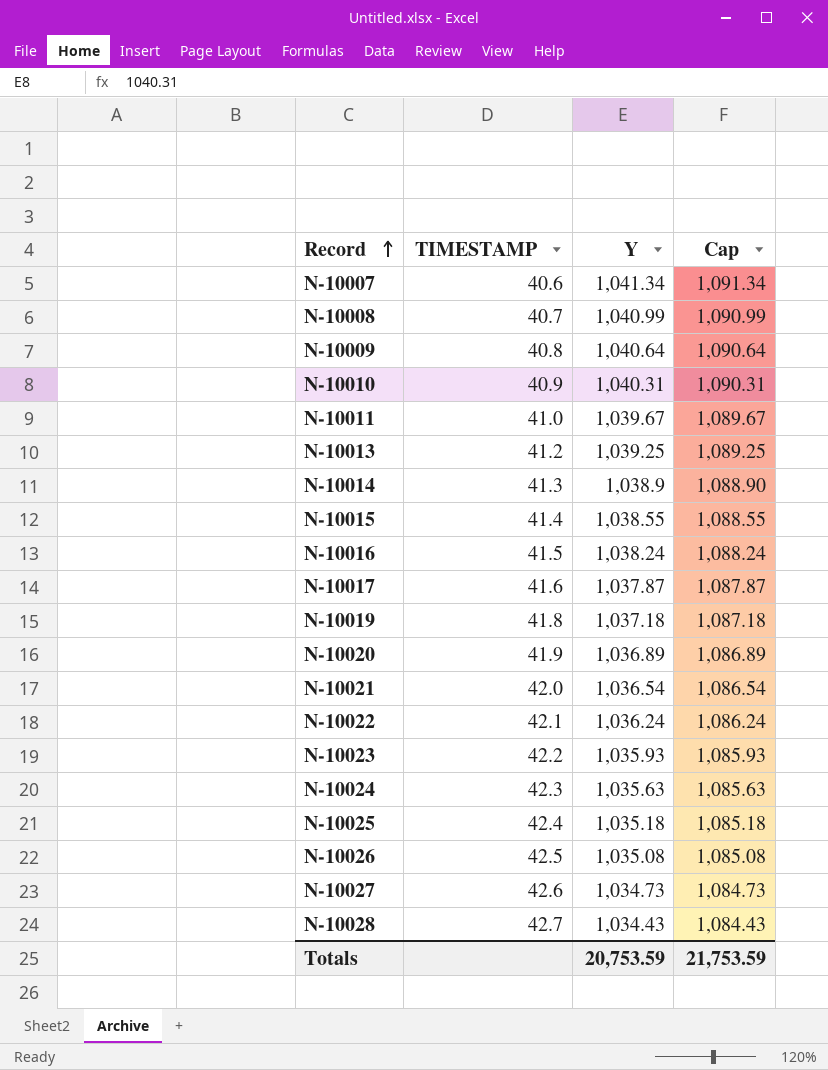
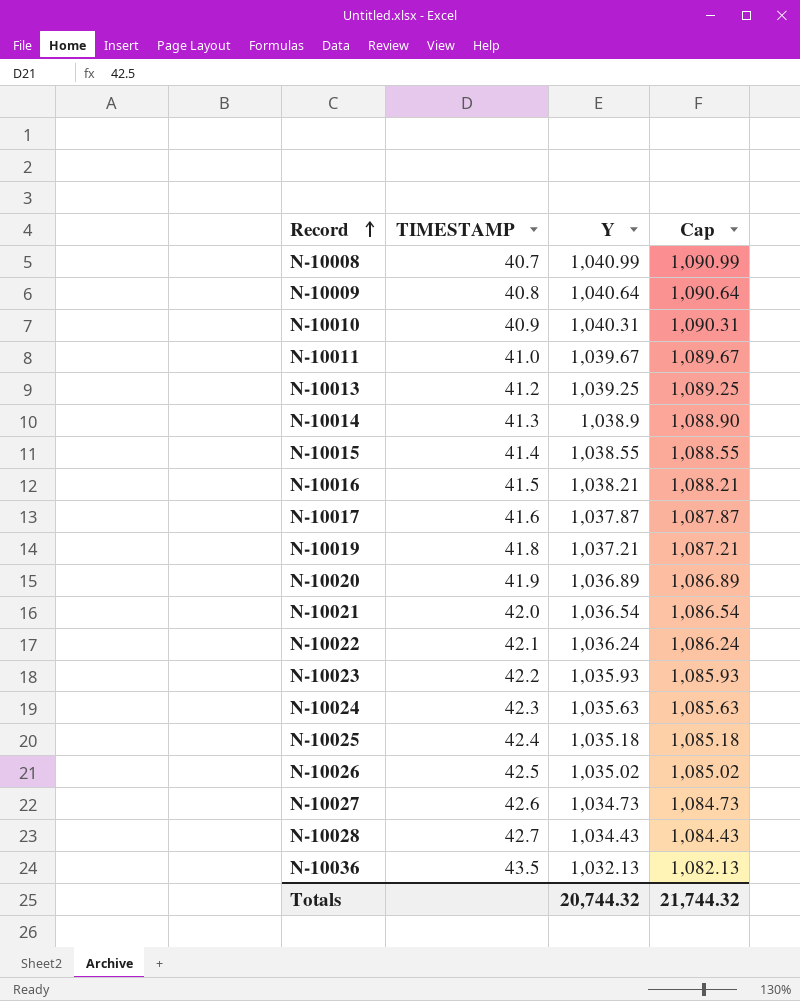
row N-10007: 40.6 | 1,041.34 | 1,091.34 -> none
N-10016 | Y: 1,038.24 -> 1,038.21
N-10016 | Cap: 1,088.24 -> 1,088.21
N-10019 | Y: 1,037.18 -> 1,037.21
N-10019 | Cap: 1,087.18 -> 1,087.21
N-10026 | Y: 1,035.08 -> 1,035.02
N-10026 | Cap: 1,085.08 -> 1,085.02
row N-10036: none -> 43.5 | 1,032.13 | 1,082.13
Totals | Y: 20,753.59 -> 20,744.32
Totals | Cap: 21,753.59 -> 21,744.32

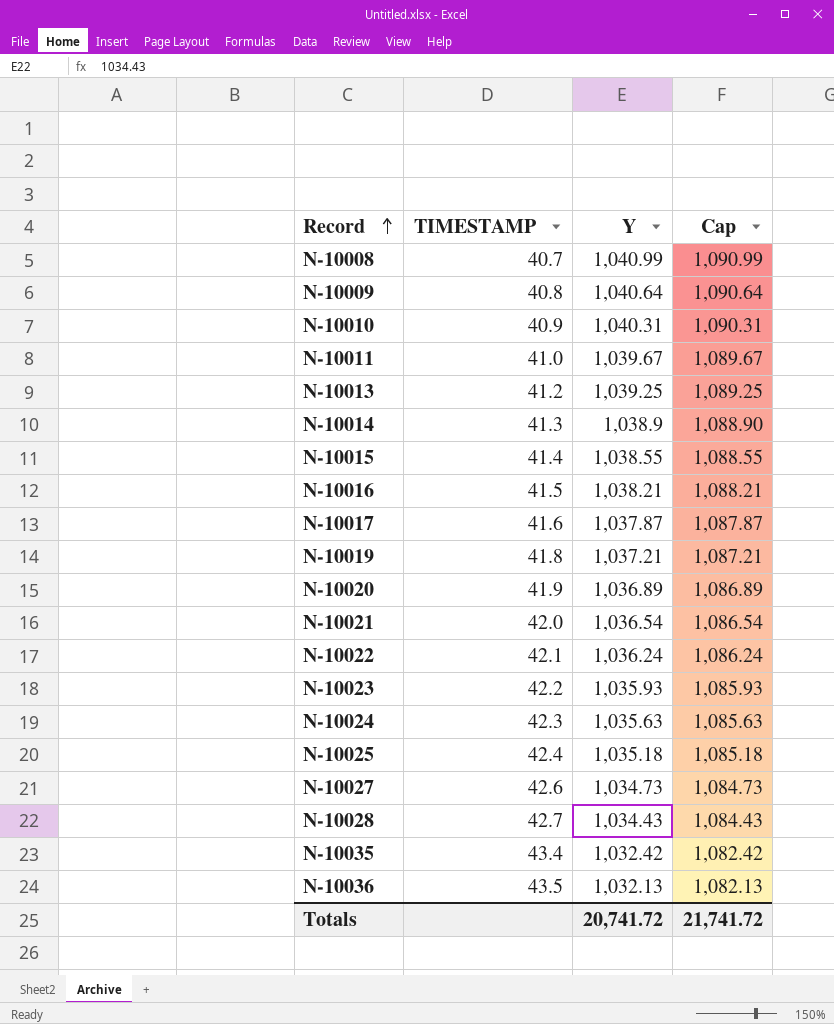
row N-10026: 42.5 | 1,035.02 | 1,085.02 -> none
row N-10035: none -> 43.4 | 1,032.42 | 1,082.42
Totals | Y: 20,744.32 -> 20,741.72
Totals | Cap: 21,744.32 -> 21,741.72

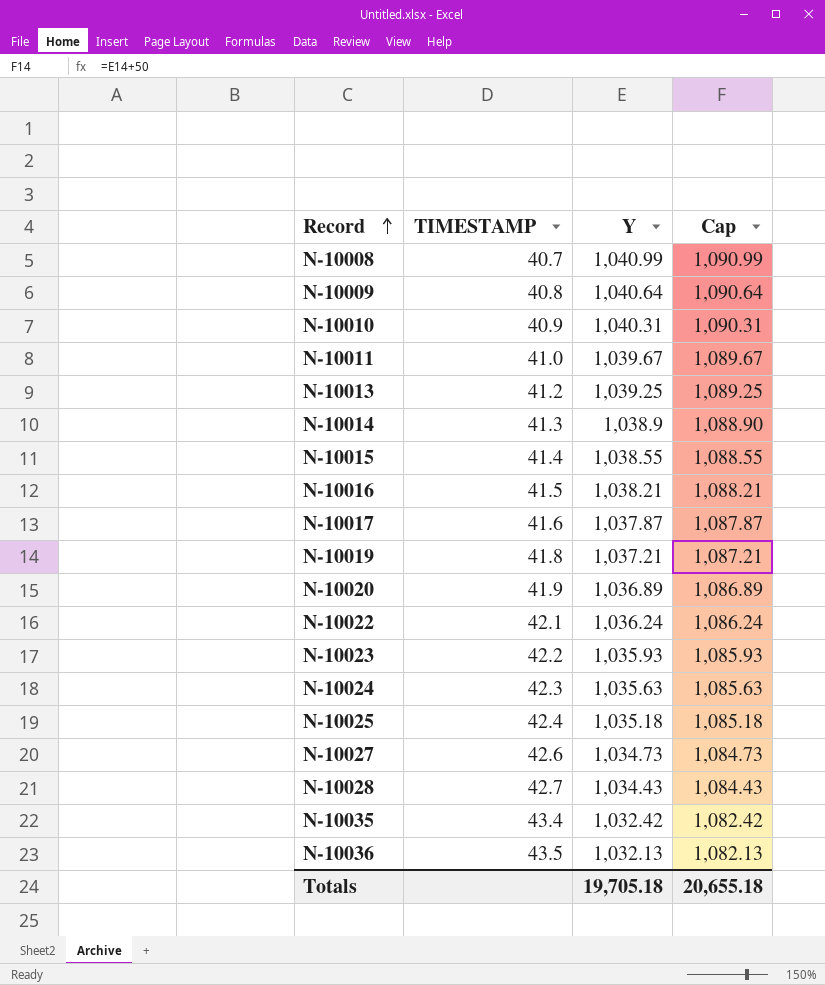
row N-10021: 42.0 | 1,036.54 | 1,086.54 -> none
Totals | Y: 20,741.72 -> 19,705.18
Totals | Cap: 21,741.72 -> 20,655.18

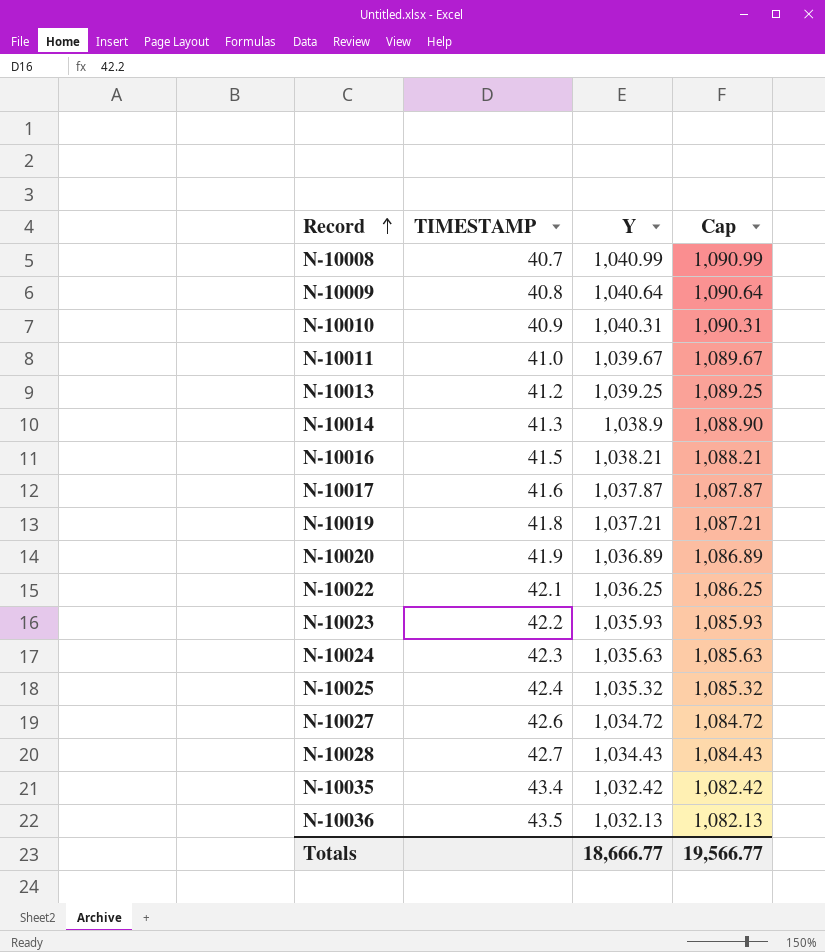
row N-10015: 41.4 | 1,038.55 | 1,088.55 -> none
N-10022 | Y: 1,036.24 -> 1,036.25
N-10022 | Cap: 1,086.24 -> 1,086.25
N-10025 | Y: 1,035.18 -> 1,035.32
N-10025 | Cap: 1,085.18 -> 1,085.32
N-10027 | Y: 1,034.73 -> 1,034.72
N-10027 | Cap: 1,084.73 -> 1,084.72
Totals | Y: 19,705.18 -> 18,666.77
Totals | Cap: 20,655.18 -> 19,566.77

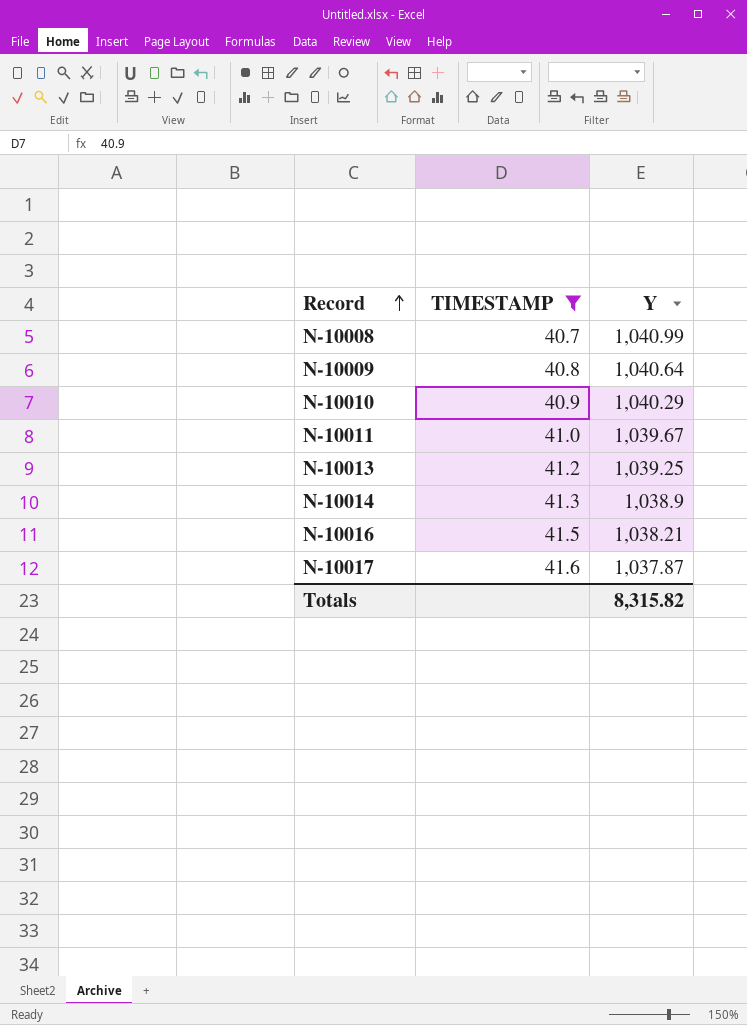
filter: none -> TIMESTAMP <= 41.6
column Cap | formula: [Y] + 50 -> none
N-10010 | Y: 1,040.31 -> 1,040.29
Totals | Y: 18,666.77 -> 8,315.82

